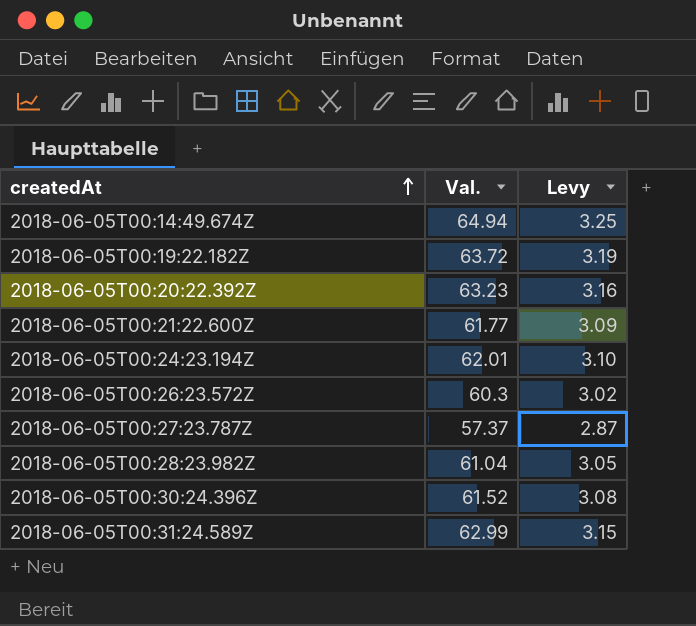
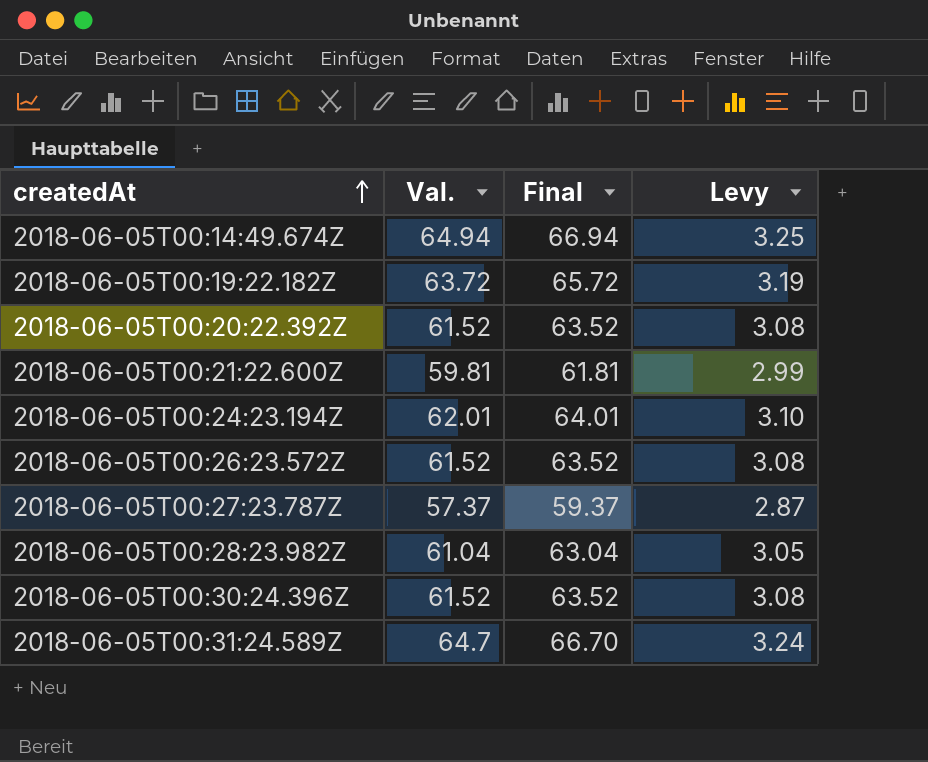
column Final | formula: none -> [Val.] + 2
2018-06-05T00:20:22.392Z | Val.: 63.23 -> 61.52
2018-06-05T00:20:22.392Z | Levy: 3.16 -> 3.08
2018-06-05T00:21:22.600Z | Val.: 61.77 -> 59.81
2018-06-05T00:21:22.600Z | Levy: 3.09 -> 2.99
2018-06-05T00:26:23.572Z | Val.: 60.3 -> 61.52
2018-06-05T00:26:23.572Z | Levy: 3.02 -> 3.08
2018-06-05T00:31:24.589Z | Val.: 62.99 -> 64.7
2018-06-05T00:31:24.589Z | Levy: 3.15 -> 3.24

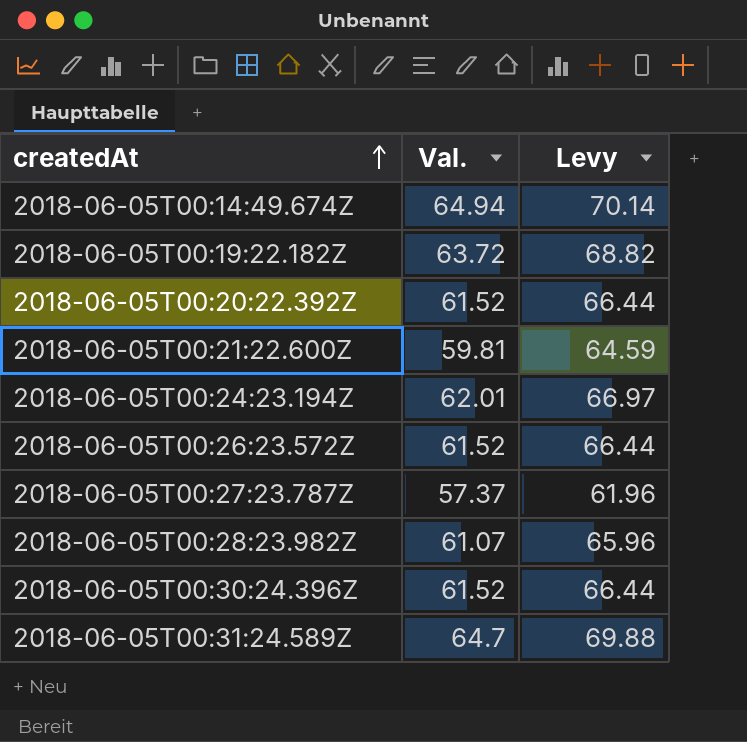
column Final | formula: [Val.] + 2 -> none
column Levy | formula: [Val.] * 0.05 -> [Val.] * 1.08
2018-06-05T00:28:23.982Z | Val.: 61.04 -> 61.07

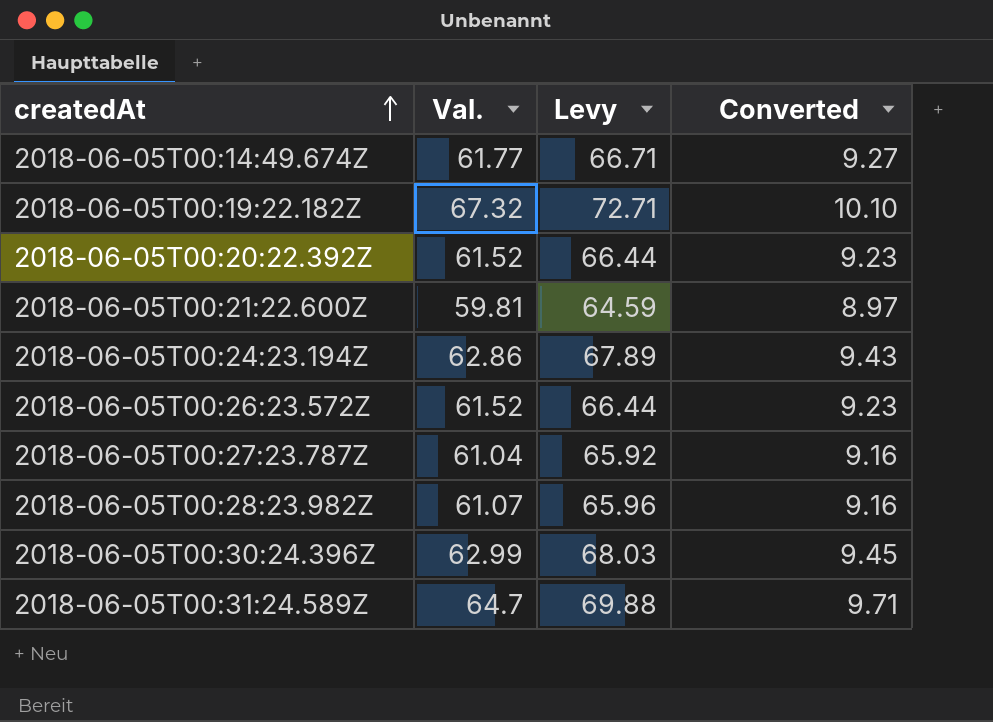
column Converted | formula: none -> [Val.] * 0.15
2018-06-05T00:14:49.674Z | Val.: 64.94 -> 61.77
2018-06-05T00:14:49.674Z | Levy: 70.14 -> 66.71
2018-06-05T00:19:22.182Z | Val.: 63.72 -> 67.32
2018-06-05T00:19:22.182Z | Levy: 68.82 -> 72.71
2018-06-05T00:24:23.194Z | Val.: 62.01 -> 62.86
2018-06-05T00:24:23.194Z | Levy: 66.97 -> 67.89
2018-06-05T00:27:23.787Z | Val.: 57.37 -> 61.04
2018-06-05T00:27:23.787Z | Levy: 61.96 -> 65.92
2018-06-05T00:30:24.396Z | Val.: 61.52 -> 62.99
2018-06-05T00:30:24.396Z | Levy: 66.44 -> 68.03

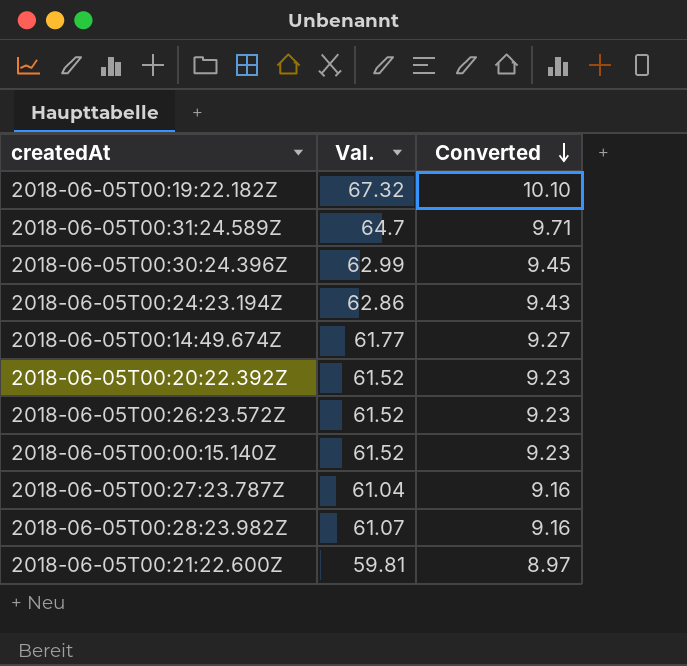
row order: createdAt ascending -> Converted descending
column Levy | formula: [Val.] * 1.08 -> none
row 2018-06-05T00:00:15.140Z: none -> 61.52 | 9.23

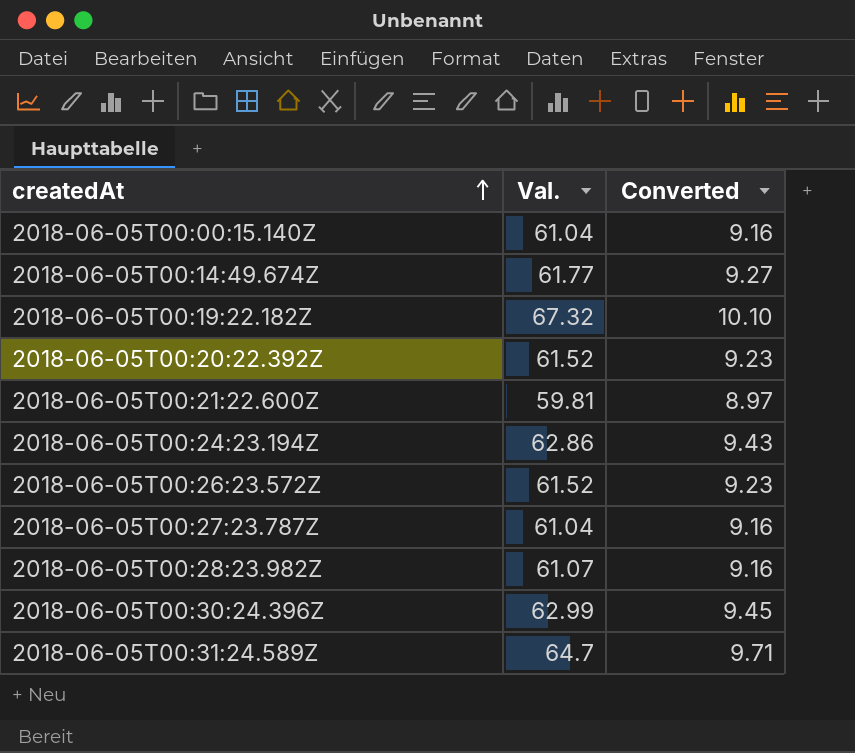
row order: Converted descending -> createdAt ascending
2018-06-05T00:00:15.140Z | Val.: 61.52 -> 61.04
2018-06-05T00:00:15.140Z | Converted: 9.23 -> 9.16

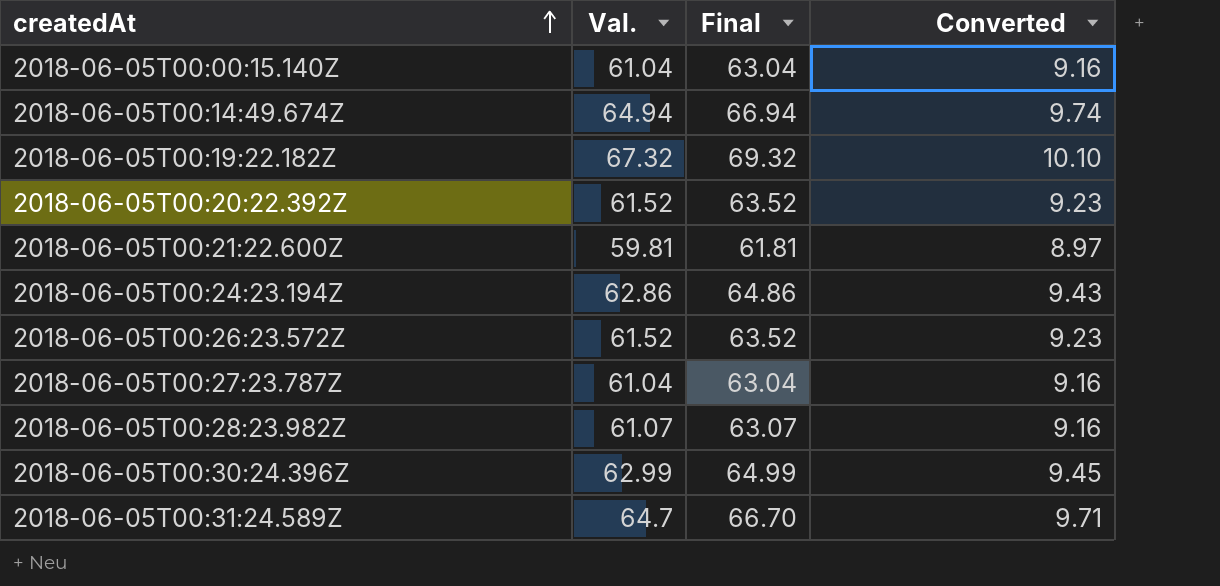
column Final | formula: none -> [Val.] + 2
2018-06-05T00:14:49.674Z | Val.: 61.77 -> 64.94
2018-06-05T00:14:49.674Z | Converted: 9.27 -> 9.74

